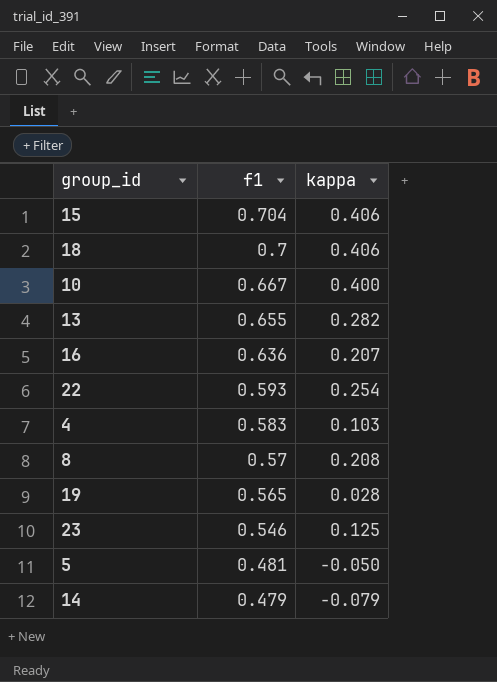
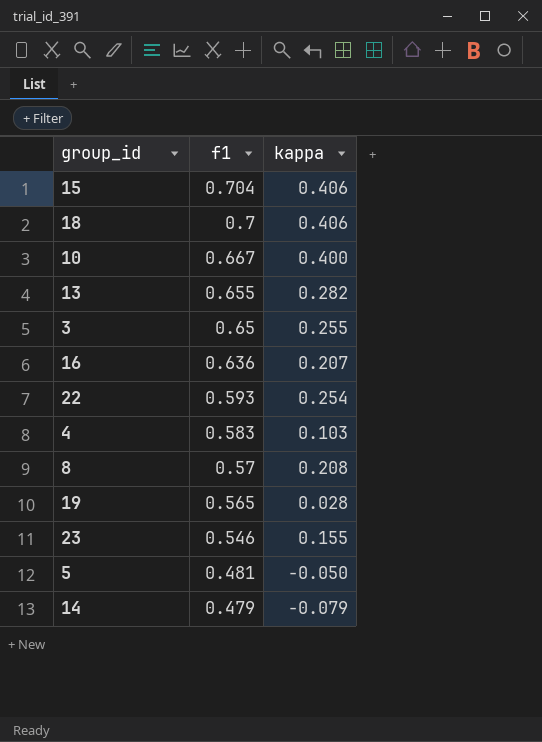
row 3: none -> 0.65 | 0.255
23 | kappa: 0.125 -> 0.155

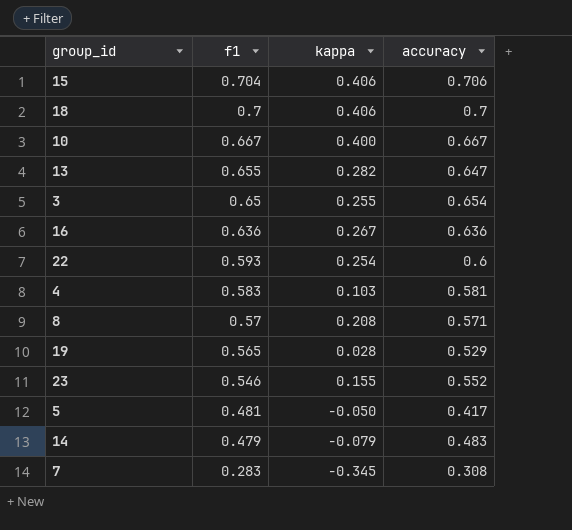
column accuracy | position: none -> 4
16 | kappa: 0.207 -> 0.267
row 7: none -> 0.283 | -0.345 | 0.308

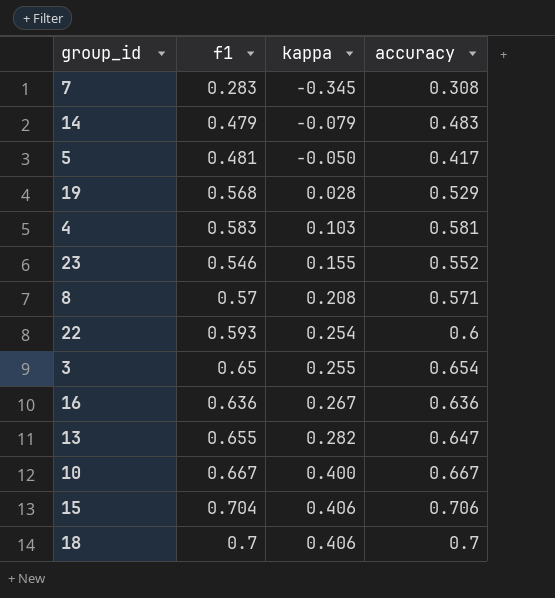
row order: f1 descending -> kappa ascending
19 | f1: 0.565 -> 0.568

